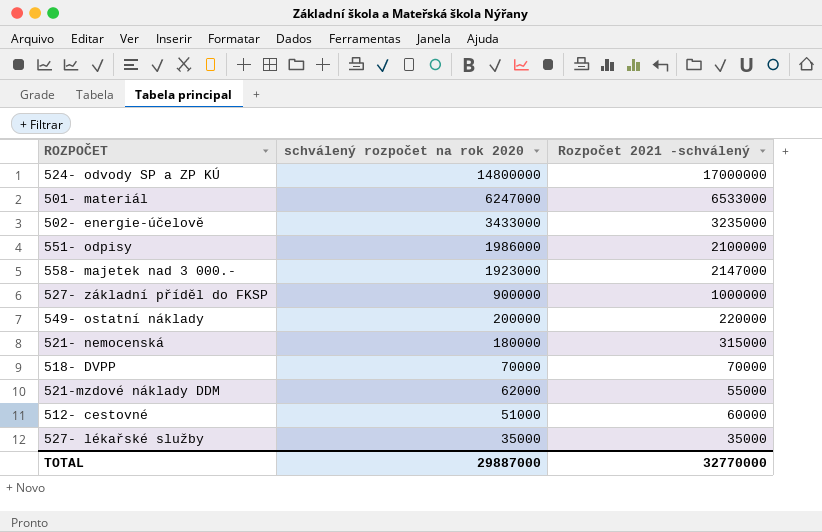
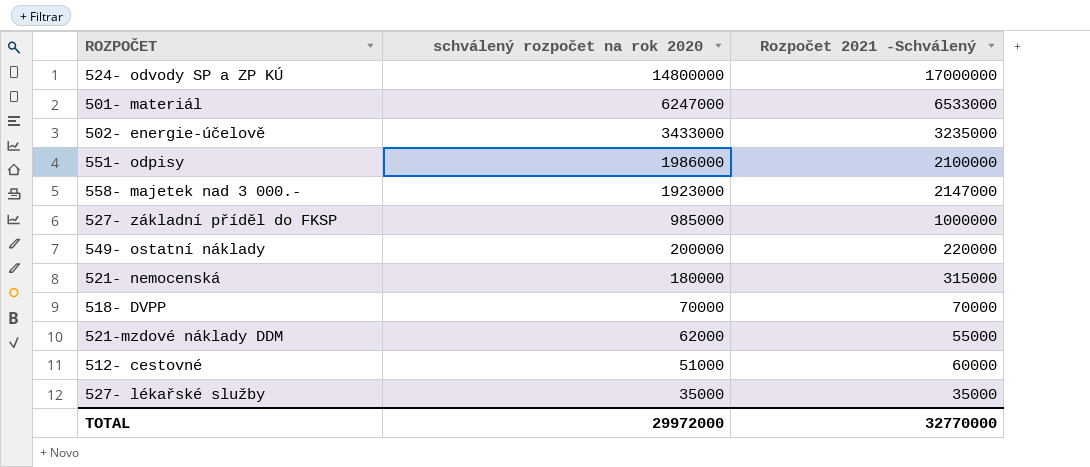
column name: Rozpočet 2021 -schválený -> Rozpočet 2021 -Schválený
527- základní příděl do FKSP | schválený rozpočet na rok 2020: 900000 -> 985000
TOTAL | schválený rozpočet na rok 2020: 29887000 -> 29972000

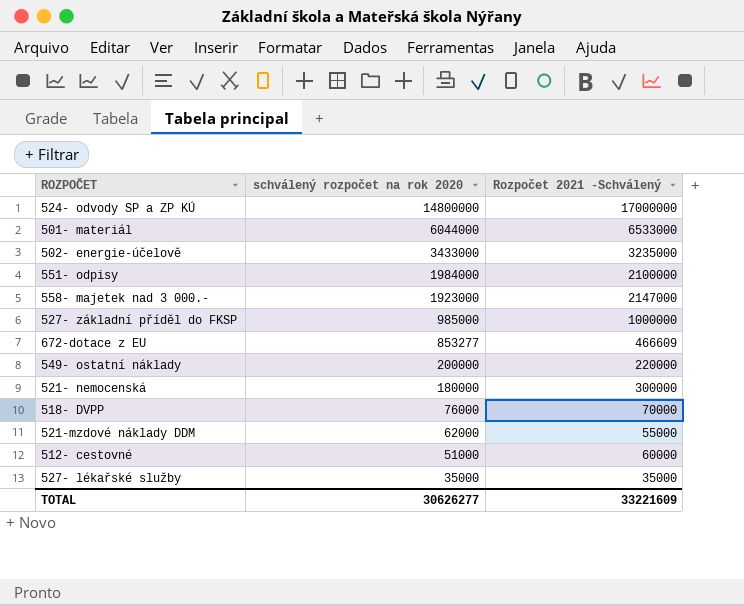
501- materiál | schválený rozpočet na rok 2020: 6247000 -> 6044000
551- odpisy | schválený rozpočet na rok 2020: 1986000 -> 1984000
row 672-dotace z EU: none -> 853277 | 466609
521- nemocenská | Rozpočet 2021 -Schválený: 315000 -> 300000
518- DVPP | schválený rozpočet na rok 2020: 70000 -> 76000
TOTAL | schválený rozpočet na rok 2020: 29972000 -> 30626277
TOTAL | Rozpočet 2021 -Schválený: 32770000 -> 33221609

